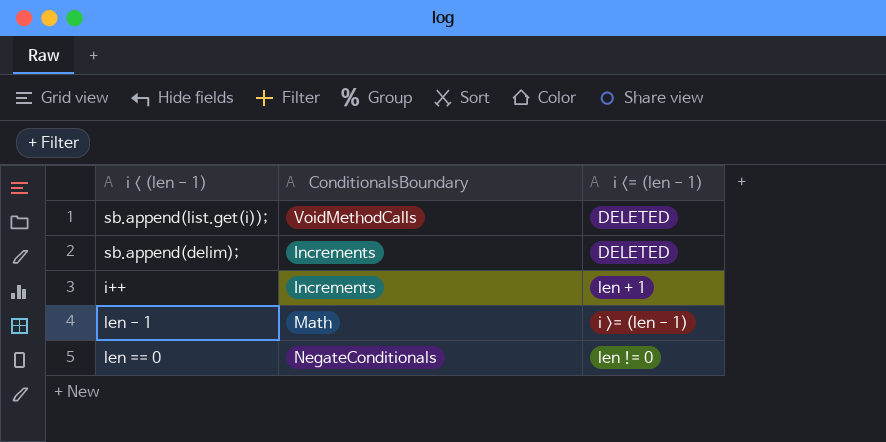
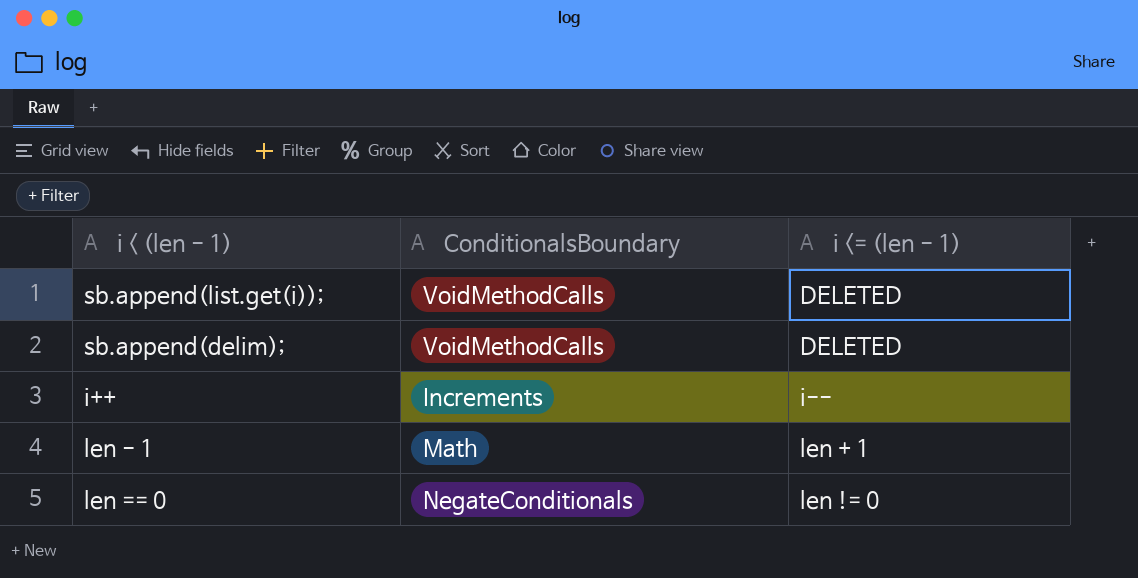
sb.append(delim); | ConditionalsBoundary: Increments -> VoidMethodCalls
i++ | i <= (len - 1): len + 1 -> i--
len - 1 | i <= (len - 1): i >= (len - 1) -> len + 1

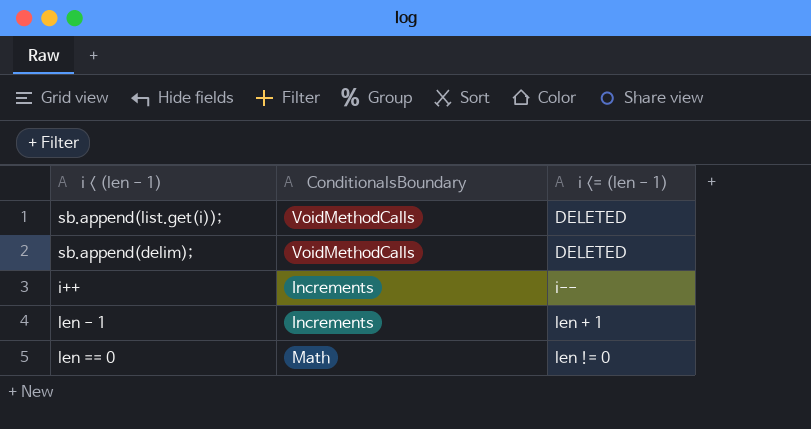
len - 1 | ConditionalsBoundary: Math -> Increments
len == 0 | ConditionalsBoundary: NegateConditionals -> Math

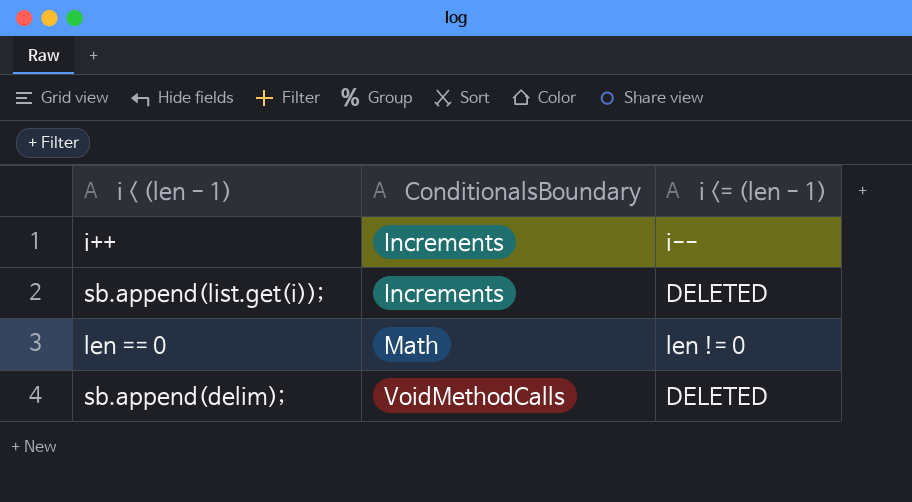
row order: none -> ConditionalsBoundary ascending
row len - 1: Increments | len + 1 -> none
sb.append(list.get(i)); | ConditionalsBoundary: VoidMethodCalls -> Increments

